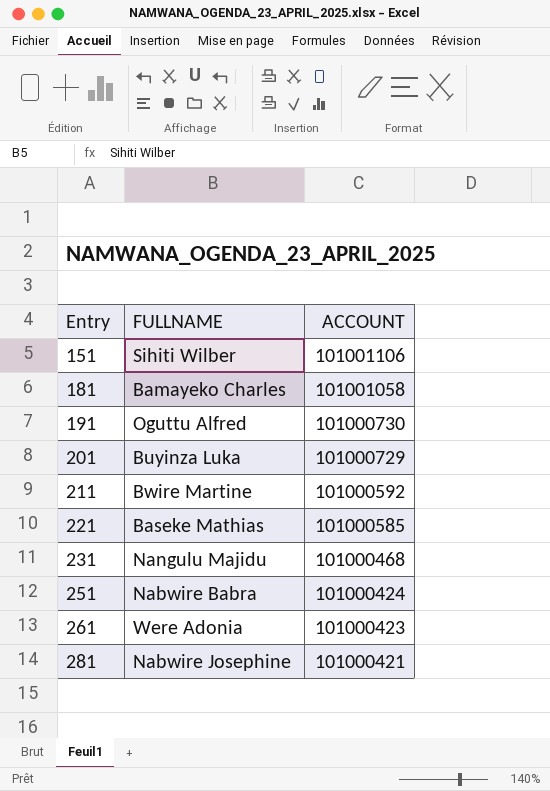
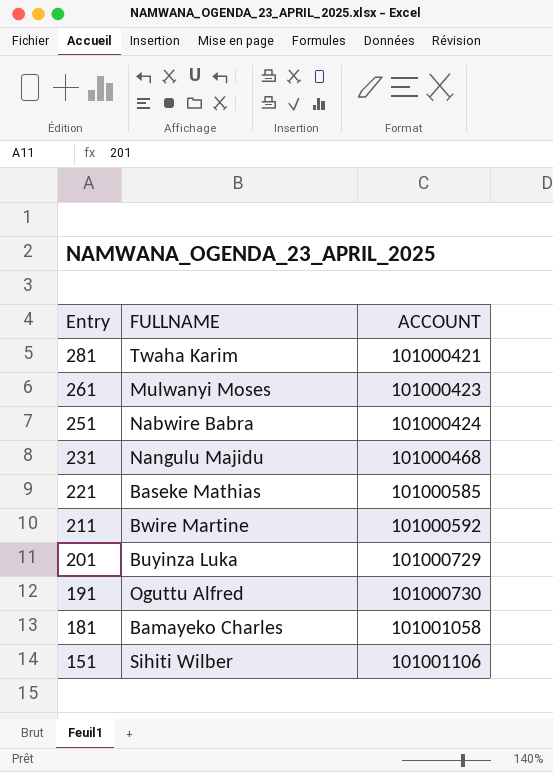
row order: Entry ascending -> Entry descending
281 | FULLNAME: Nabwire Josephine -> Twaha Karim
261 | FULLNAME: Were Adonia -> Mulwanyi Moses

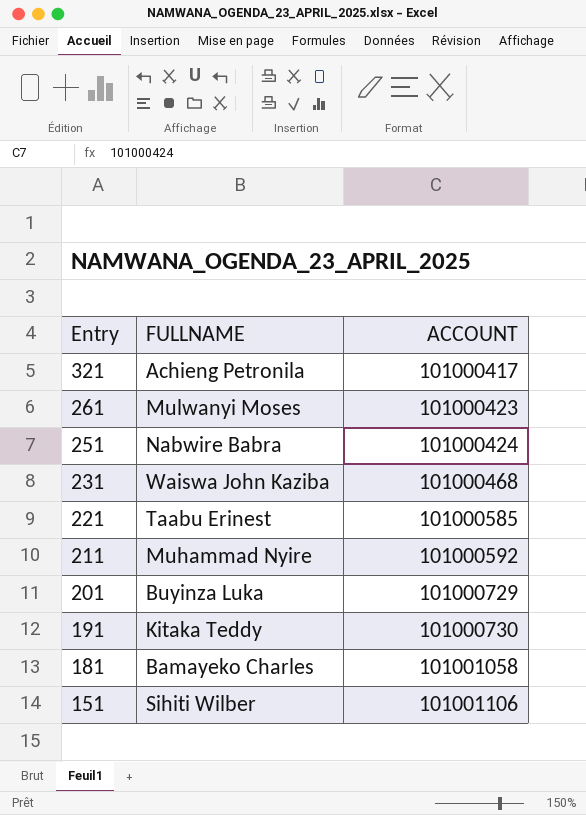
row 281: Twaha Karim | 101000421 -> none
row 321: none -> Achieng Petronila | 101000417
231 | FULLNAME: Nangulu Majidu -> Waiswa John Kaziba
221 | FULLNAME: Baseke Mathias -> Taabu Erinest
211 | FULLNAME: Bwire Martine -> Muhammad Nyire
191 | FULLNAME: Oguttu Alfred -> Kitaka Teddy

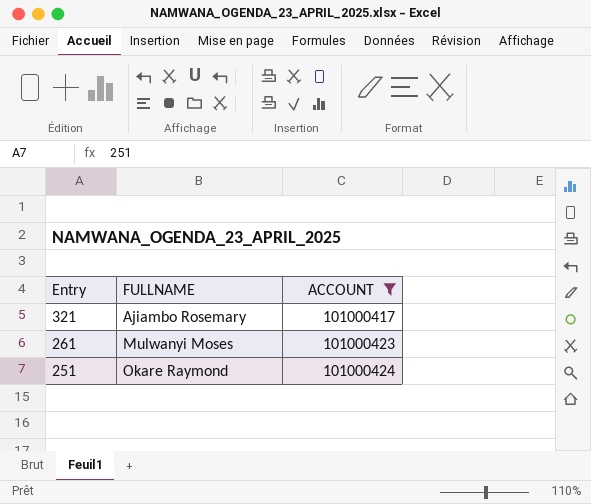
filter: none -> ACCOUNT <= 101000424
321 | FULLNAME: Achieng Petronila -> Ajiambo Rosemary
251 | FULLNAME: Nabwire Babra -> Okare Raymond

